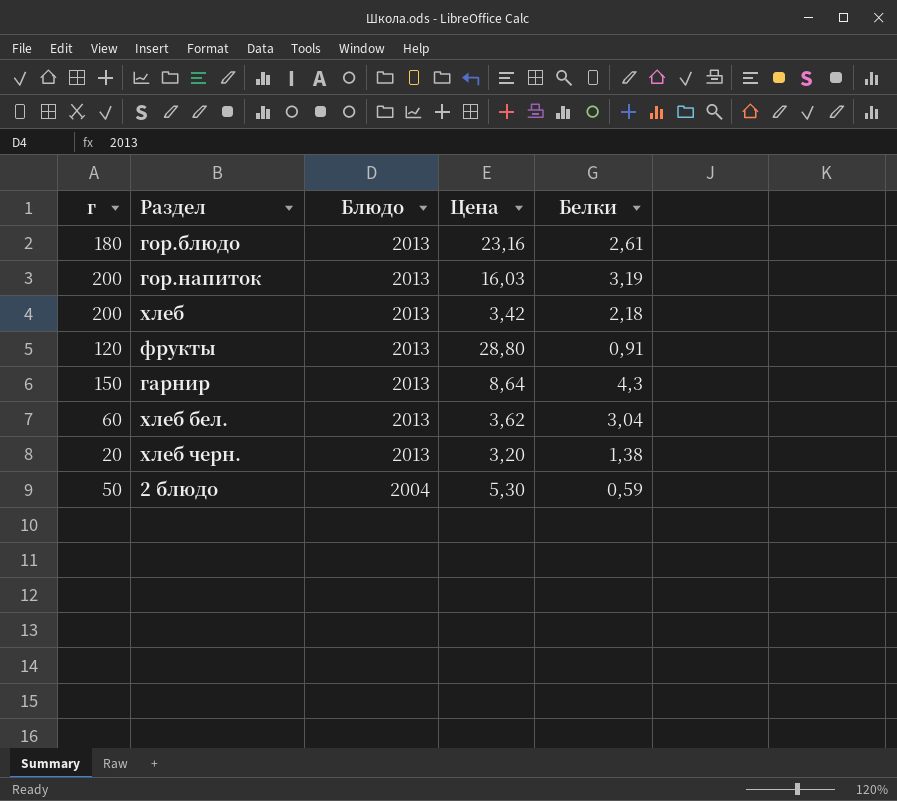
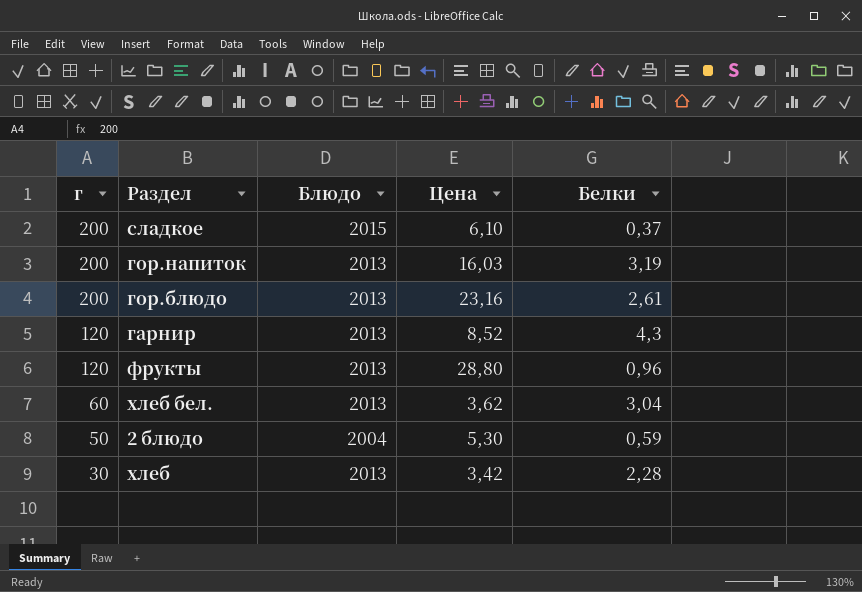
row order: Блюдо descending -> г descending
row хлеб черн.: 20 | 2013 | 3,20 | 1,38 -> none
row сладкое: none -> 200 | 2015 | 6,10 | 0,37
гор.блюдо | г: 180 -> 200
гарнир | г: 150 -> 120
гарнир | Цена: 8,64 -> 8,52
фрукты | Белки: 0,91 -> 0,96
хлеб | г: 200 -> 30
хлеб | Белки: 2,18 -> 2,28

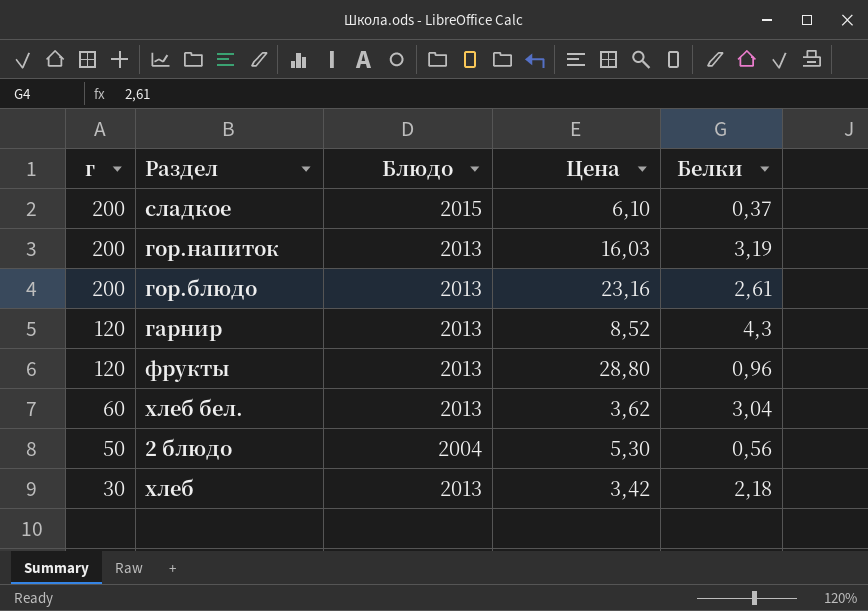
2 блюдо | Белки: 0,59 -> 0,56
хлеб | Белки: 2,28 -> 2,18

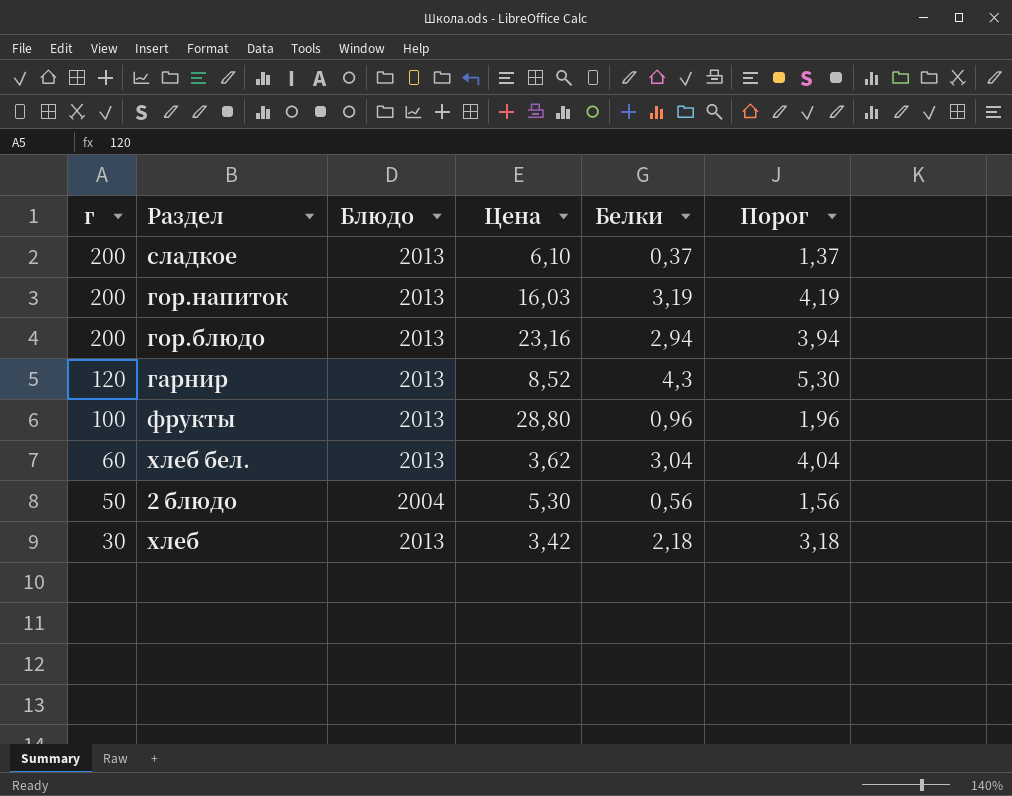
column Порог | formula: none -> [Белки] + 1
сладкое | Блюдо: 2015 -> 2013
гор.блюдо | Белки: 2,61 -> 2,94
фрукты | г: 120 -> 100

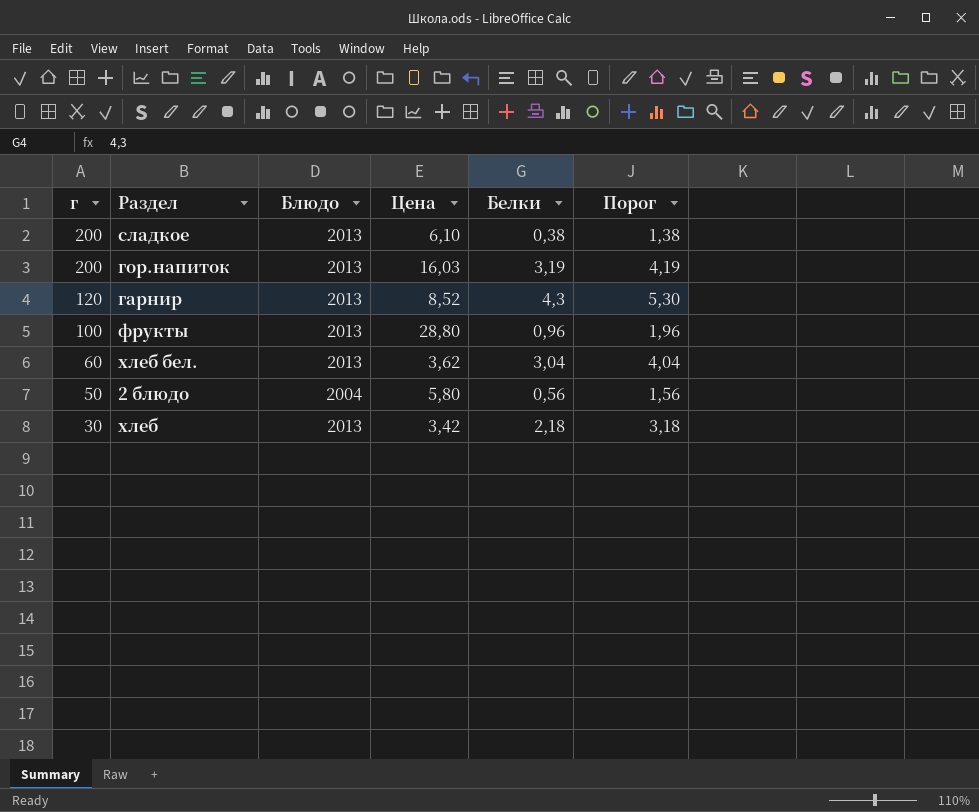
row гор.блюдо: 200 | 2013 | 23,16 | 2,94 | 3,94 -> none
сладкое | Белки: 0,37 -> 0,38
сладкое | Порог: 1,37 -> 1,38
2 блюдо | Цена: 5,30 -> 5,80

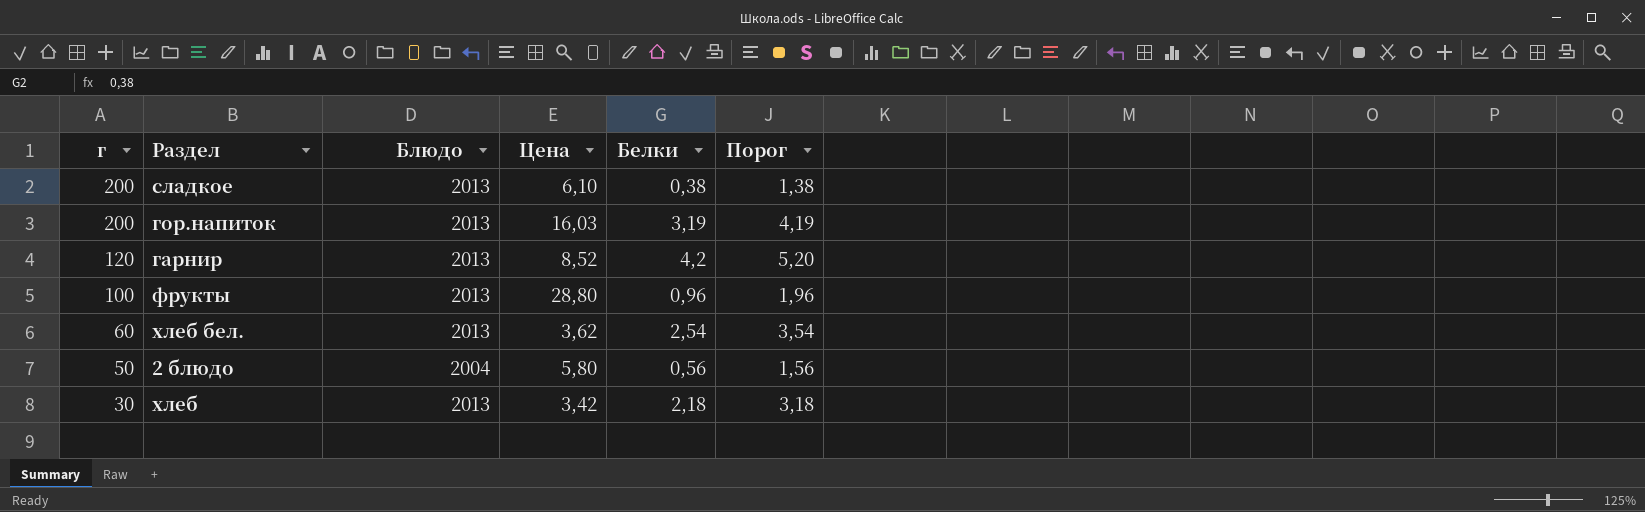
гарнир | Белки: 4,3 -> 4,2
гарнир | Порог: 5,30 -> 5,20
хлеб бел. | Белки: 3,04 -> 2,54
хлеб бел. | Порог: 4,04 -> 3,54

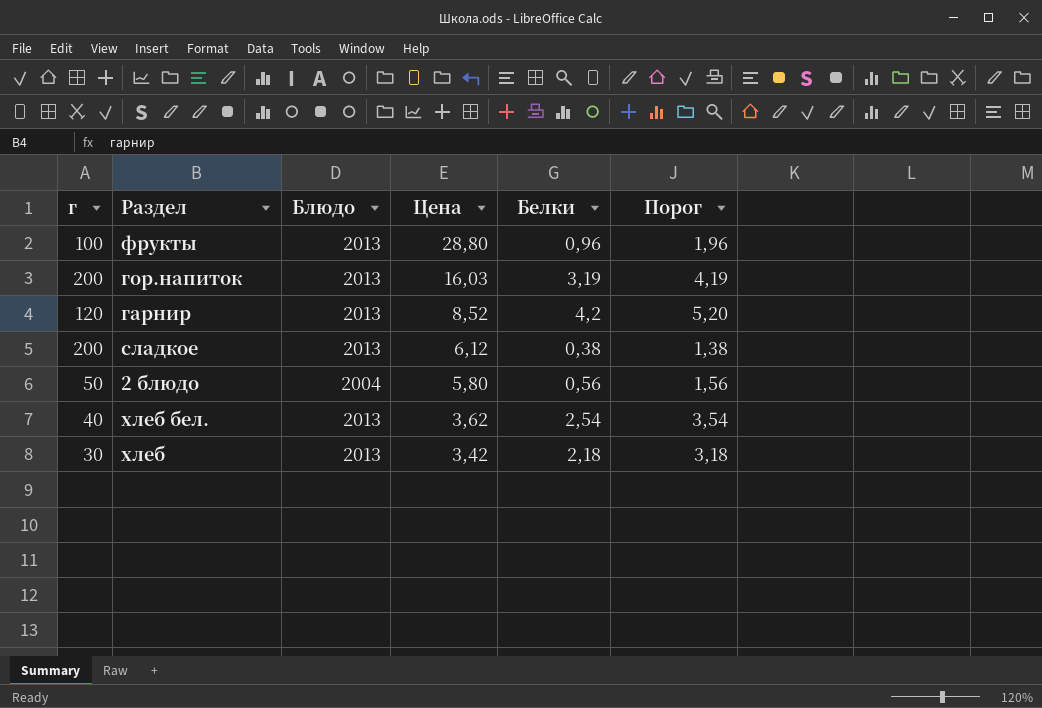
row order: г descending -> Цена descending
сладкое | Цена: 6,10 -> 6,12
хлеб бел. | г: 60 -> 40

